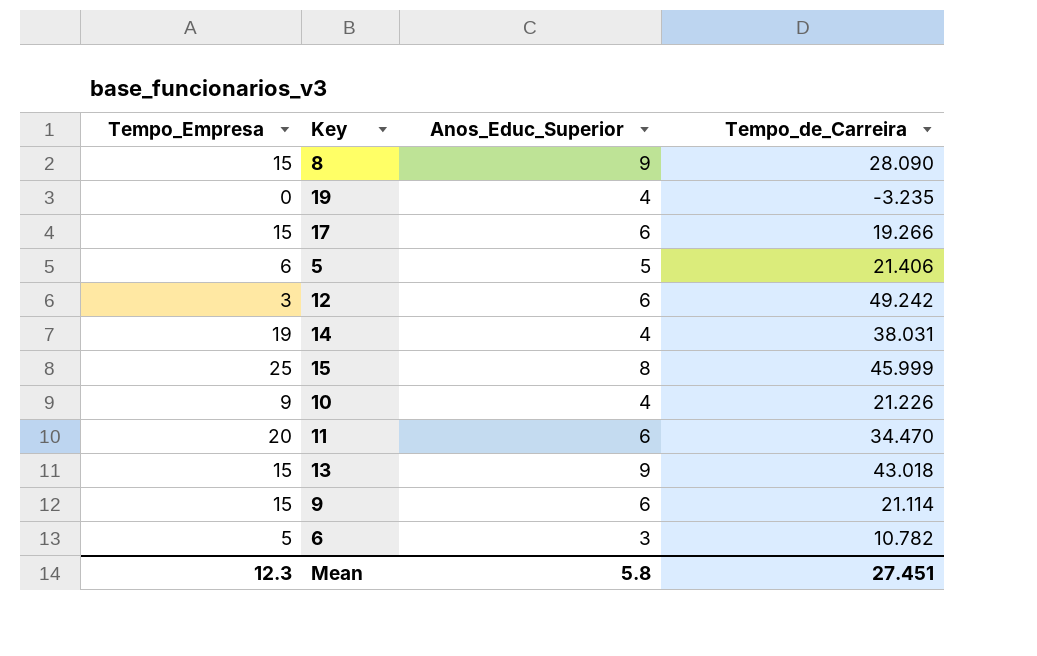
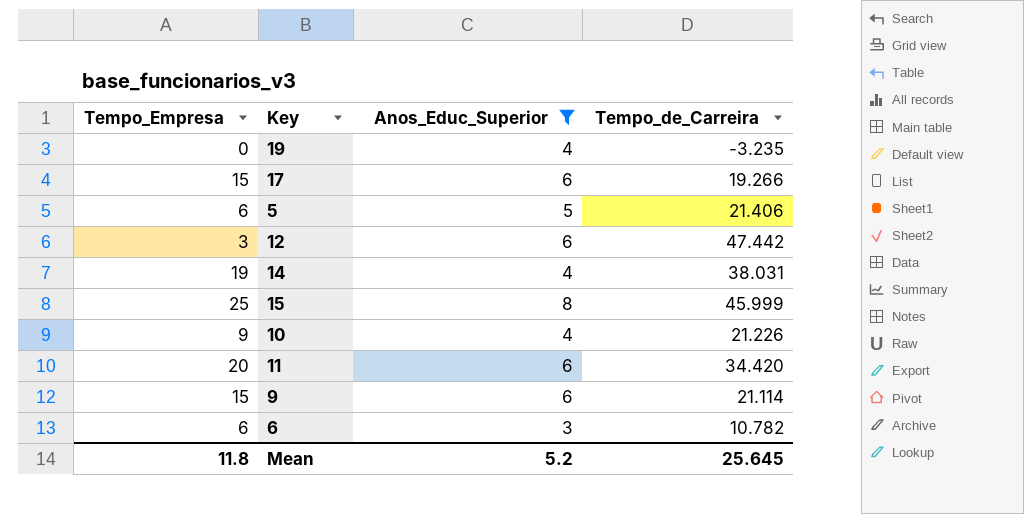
filter: none -> Anos_Educ_Superior != 9
12 | Tempo_de_Carreira: 49.242 -> 47.442
11 | Tempo_de_Carreira: 34.470 -> 34.420
6 | Tempo_Empresa: 5 -> 6
Mean | Tempo_Empresa: 12.3 -> 11.8
Mean | Anos_Educ_Superior: 5.8 -> 5.2
Mean | Tempo_de_Carreira: 27.451 -> 25.645

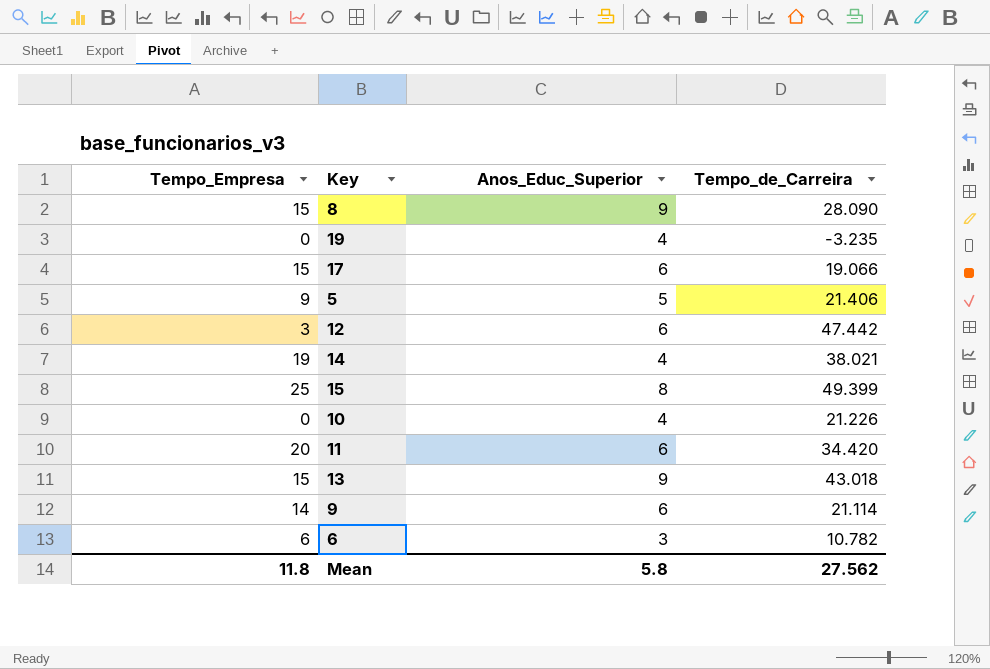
filter: Anos_Educ_Superior != 9 -> none
17 | Tempo_de_Carreira: 19.266 -> 19.066
5 | Tempo_Empresa: 6 -> 9
14 | Tempo_de_Carreira: 38.031 -> 38.021
15 | Tempo_de_Carreira: 45.999 -> 49.399
10 | Tempo_Empresa: 9 -> 0
9 | Tempo_Empresa: 15 -> 14
Mean | Anos_Educ_Superior: 5.2 -> 5.8
Mean | Tempo_de_Carreira: 25.645 -> 27.562

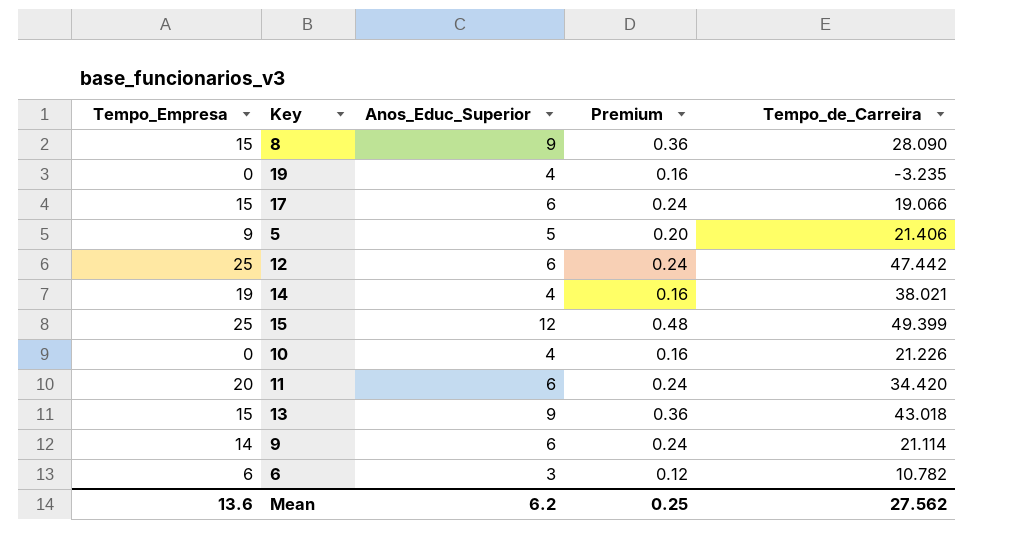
column Premium | formula: none -> [Anos_Educ_Superior] * 0.04
12 | Tempo_Empresa: 3 -> 25
15 | Anos_Educ_Superior: 8 -> 12
Mean | Tempo_Empresa: 11.8 -> 13.6
Mean | Anos_Educ_Superior: 5.8 -> 6.2

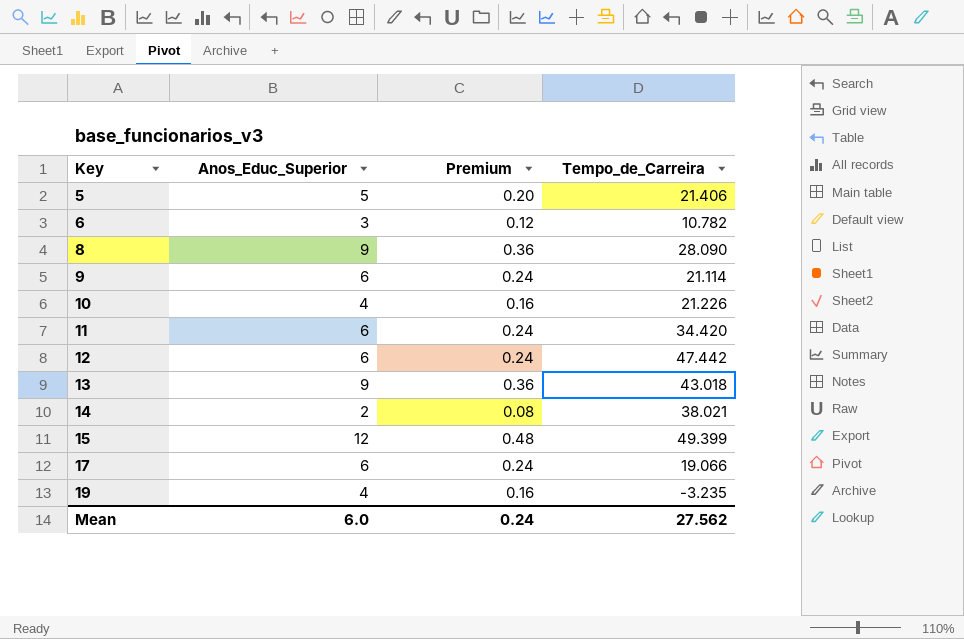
row order: none -> Key ascending
column Tempo_Empresa | position: 1 -> none
14 | Anos_Educ_Superior: 4 -> 2
14 | Premium: 0.16 -> 0.08
Mean | Anos_Educ_Superior: 6.2 -> 6.0
Mean | Premium: 0.25 -> 0.24

